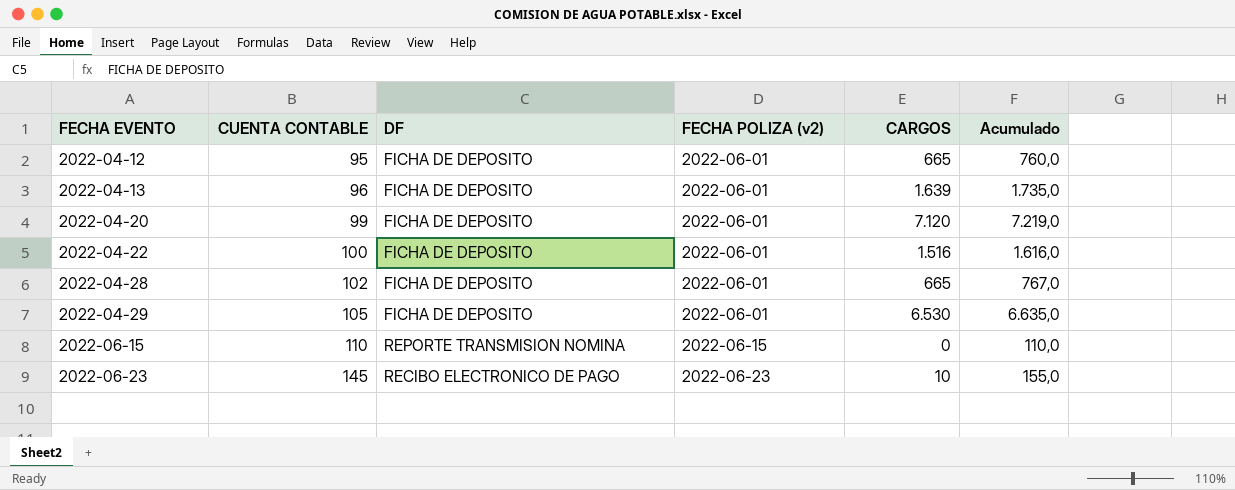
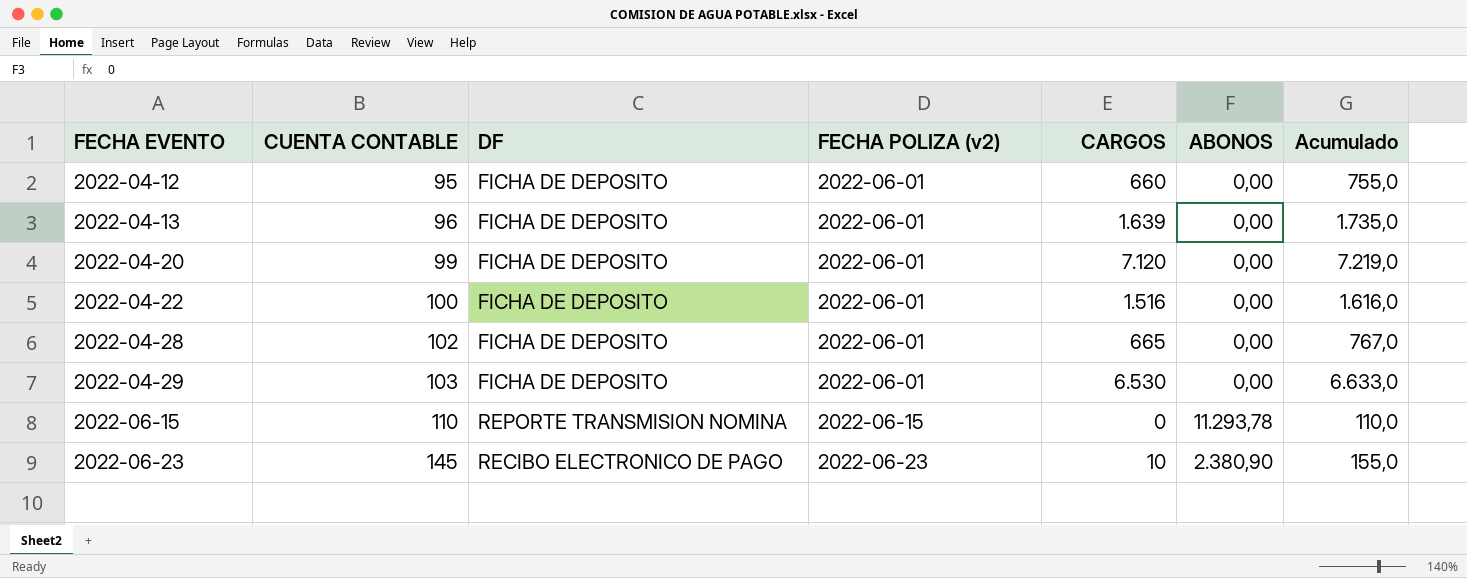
column ABONOS | position: none -> 6
2022-04-12 | CARGOS: 665 -> 660
2022-04-12 | Acumulado: 760,0 -> 755,0
2022-04-29 | CUENTA CONTABLE: 105 -> 103
2022-04-29 | Acumulado: 6.635,0 -> 6.633,0

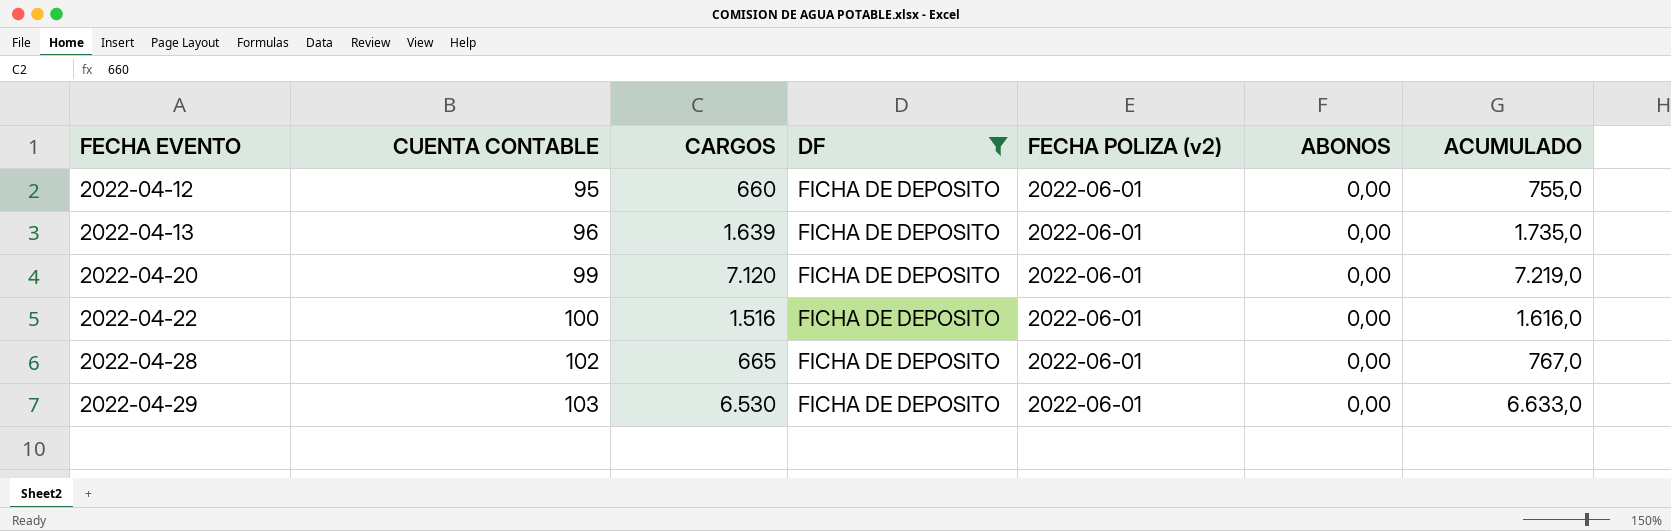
filter: none -> DF = FICHA DE DEPOSITO
column CARGOS | position: 5 -> 3
column name: Acumulado -> ACUMULADO

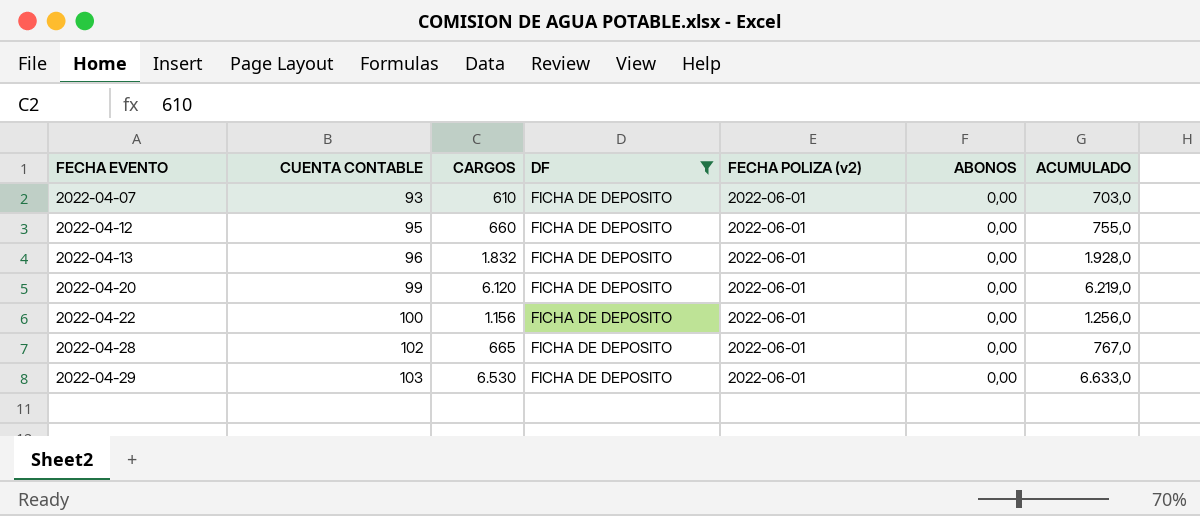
row 2022-04-07: none -> 93 | 610 | FICHA DE DEPOSITO | 2022-06-01 | 0,00 | 703,0
2022-04-13 | CARGOS: 1.639 -> 1.832
2022-04-13 | ACUMULADO: 1.735,0 -> 1.928,0
2022-04-20 | CARGOS: 7.120 -> 6.120
2022-04-20 | ACUMULADO: 7.219,0 -> 6.219,0
2022-04-22 | CARGOS: 1.516 -> 1.156
2022-04-22 | ACUMULADO: 1.616,0 -> 1.256,0

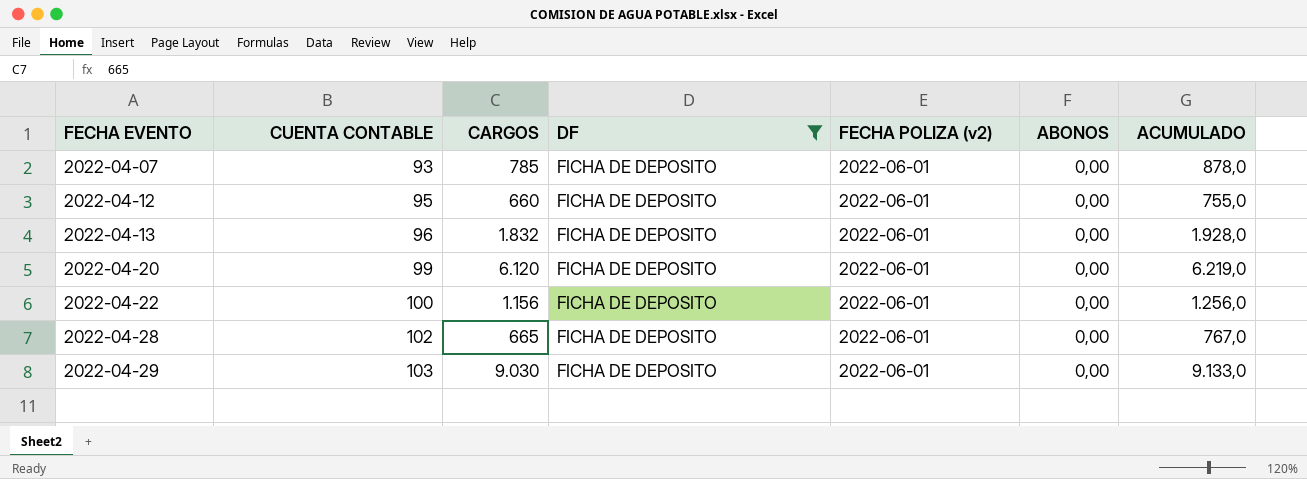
2022-04-07 | CARGOS: 610 -> 785
2022-04-07 | ACUMULADO: 703,0 -> 878,0
2022-04-29 | CARGOS: 6.530 -> 9.030
2022-04-29 | ACUMULADO: 6.633,0 -> 9.133,0

